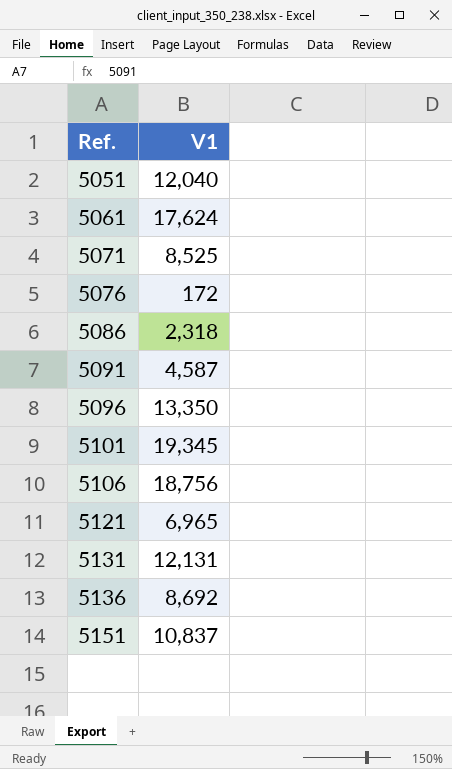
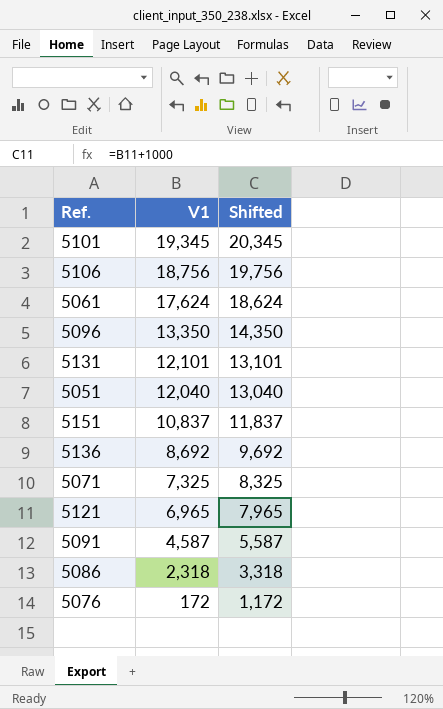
row order: Ref. ascending -> V1 descending
column Shifted | formula: none -> [V1] + 1000
5131 | V1: 12,131 -> 12,101
5071 | V1: 8,525 -> 7,325

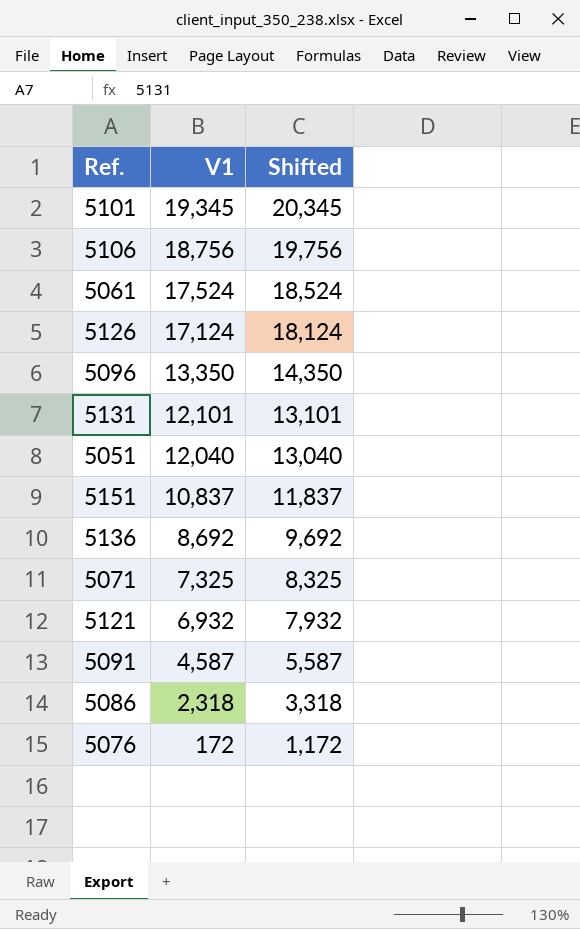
5061 | V1: 17,624 -> 17,524
5061 | Shifted: 18,624 -> 18,524
row 5126: none -> 17,124 | 18,124
5121 | V1: 6,965 -> 6,932
5121 | Shifted: 7,965 -> 7,932

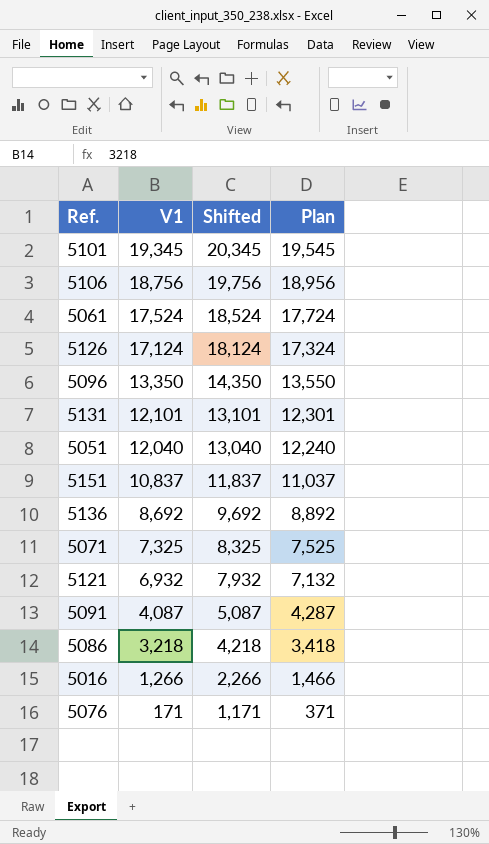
column Plan | formula: none -> [V1] + 200
5091 | V1: 4,587 -> 4,087
5091 | Shifted: 5,587 -> 5,087
5086 | V1: 2,318 -> 3,218
5086 | Shifted: 3,318 -> 4,218
row 5016: none -> 1,266 | 2,266 | 1,466
5076 | V1: 172 -> 171
5076 | Shifted: 1,172 -> 1,171

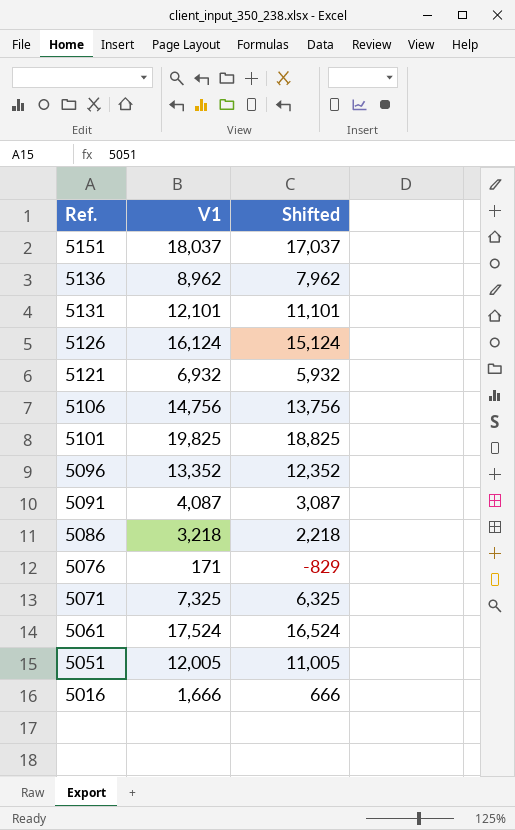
row order: V1 descending -> Ref. descending
column Plan | formula: [V1] + 200 -> none
column Shifted | formula: [V1] + 1000 -> [V1] - 1000
5151 | V1: 10,837 -> 18,037
5136 | V1: 8,692 -> 8,962
5126 | V1: 17,124 -> 16,124
5106 | V1: 18,756 -> 14,756
5101 | V1: 19,345 -> 19,825
5096 | V1: 13,350 -> 13,352
5051 | V1: 12,040 -> 12,005
5016 | V1: 1,266 -> 1,666

